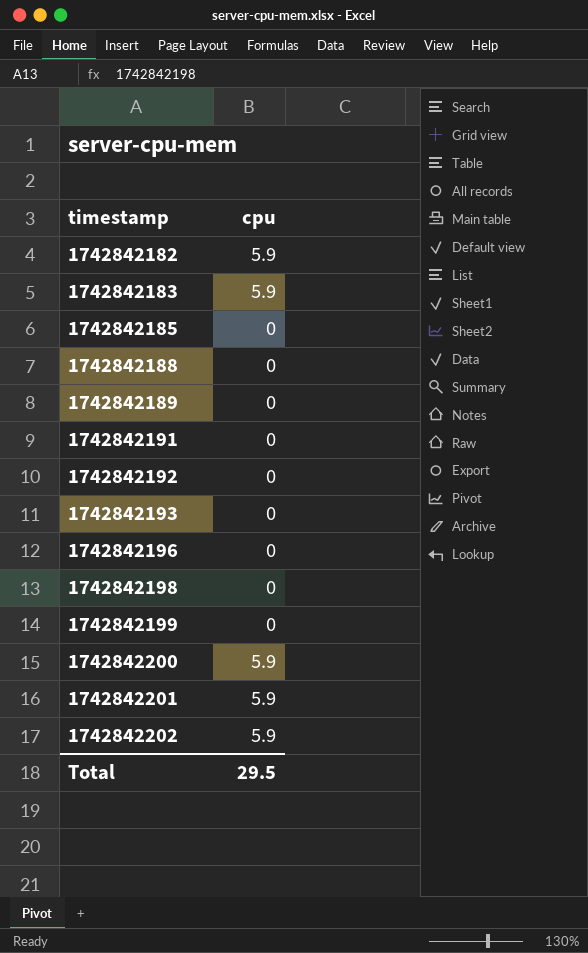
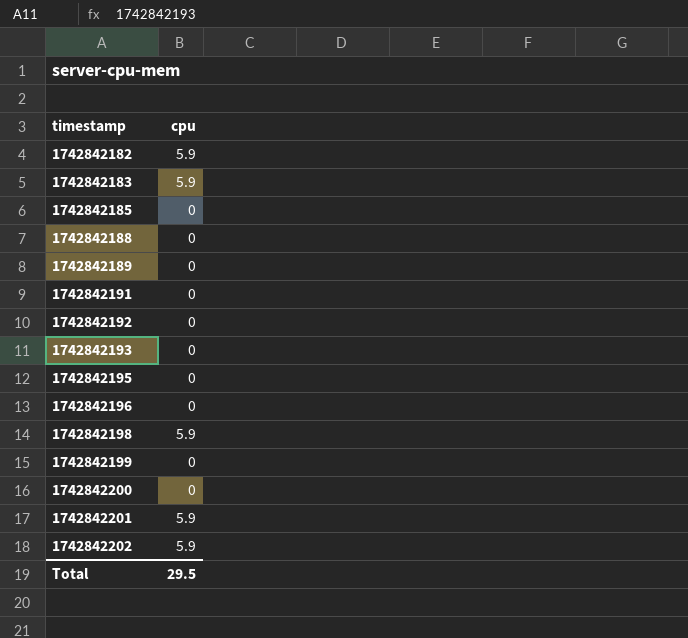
row 1742842195: none -> 0
1742842198 | cpu: 0 -> 5.9
1742842200 | cpu: 5.9 -> 0

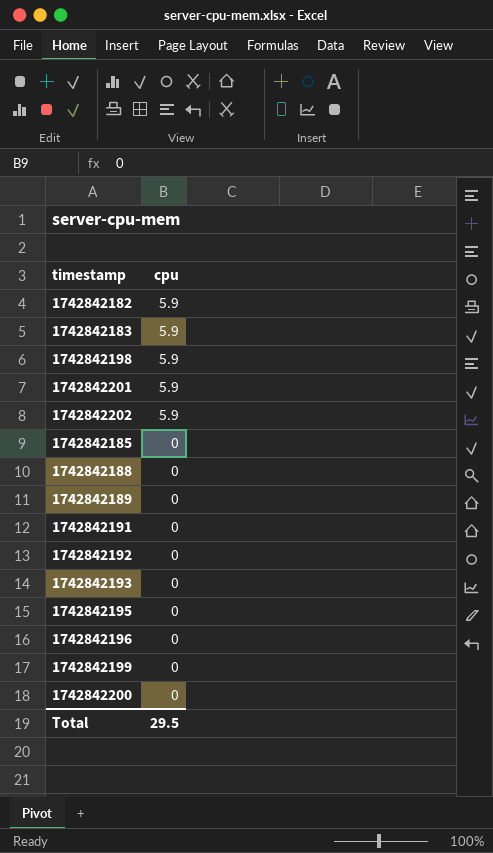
row order: timestamp ascending -> cpu descending

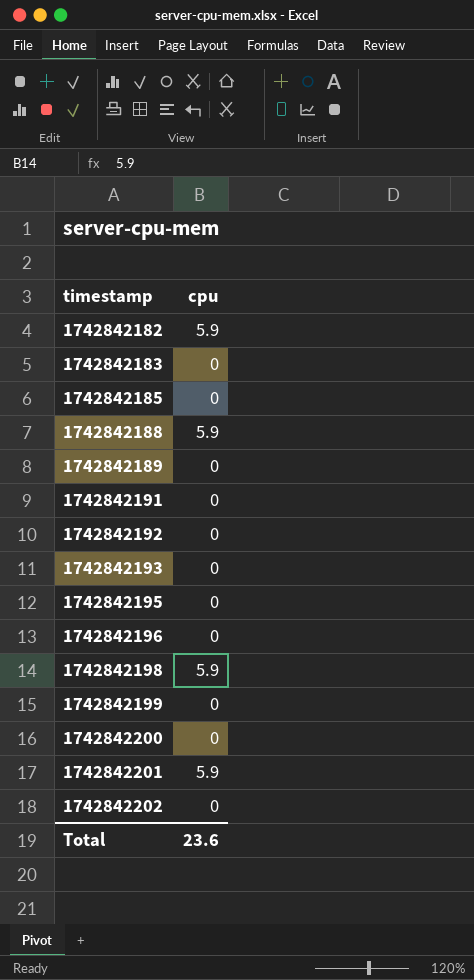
row order: cpu descending -> timestamp ascending
1742842183 | cpu: 5.9 -> 0
1742842188 | cpu: 0 -> 5.9
1742842202 | cpu: 5.9 -> 0
Total | cpu: 29.5 -> 23.6

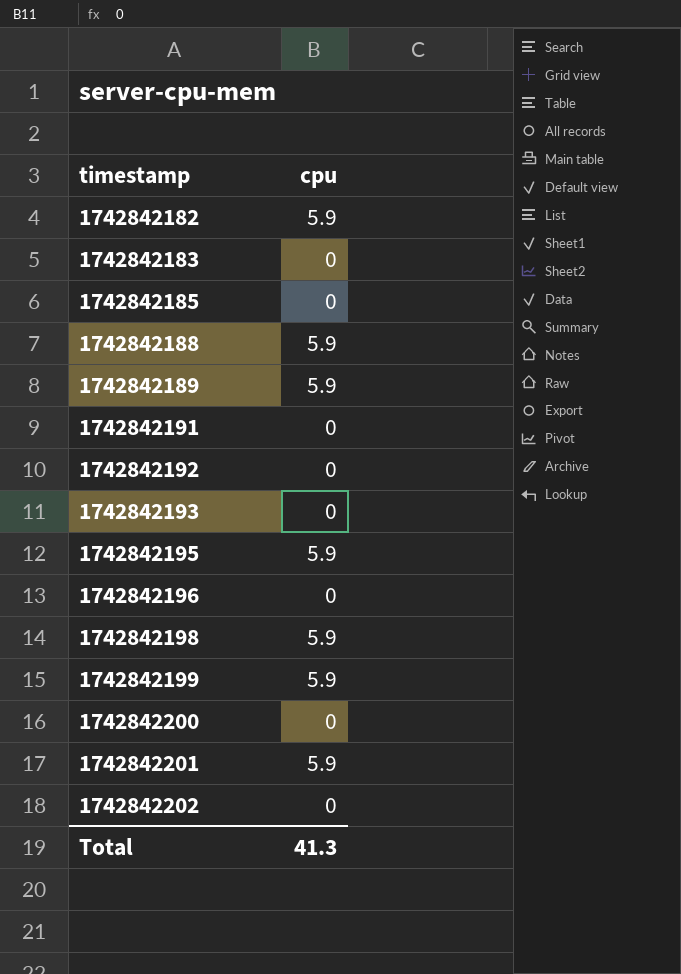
1742842189 | cpu: 0 -> 5.9
1742842195 | cpu: 0 -> 5.9
1742842199 | cpu: 0 -> 5.9
Total | cpu: 23.6 -> 41.3

